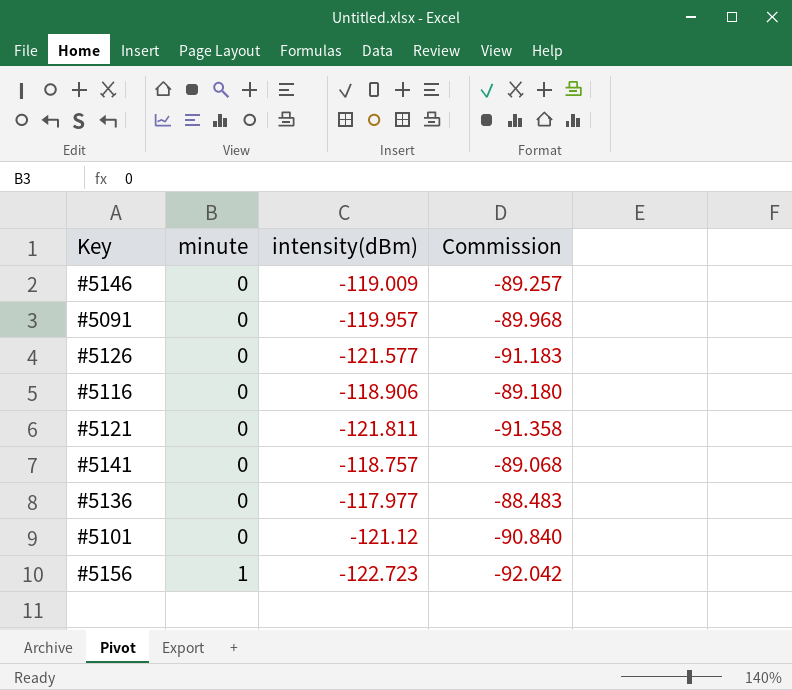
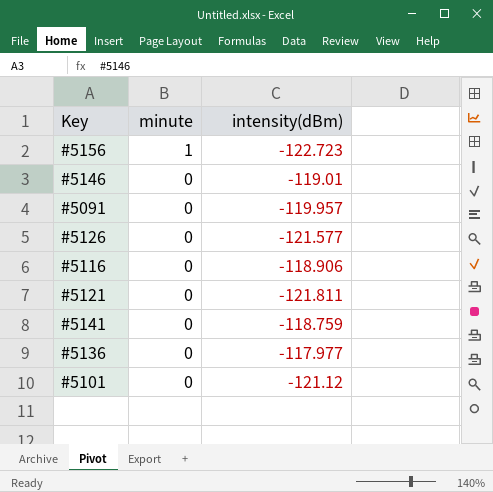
row order: minute ascending -> minute descending
column Commission | formula: [intensity(dBm)] * 0.75 -> none
#5146 | intensity(dBm): -119.009 -> -119.01
#5141 | intensity(dBm): -118.757 -> -118.759

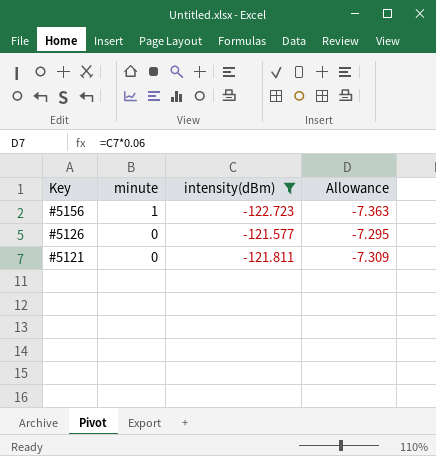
filter: none -> intensity(dBm) <= -121.577
column Allowance | formula: none -> [intensity(dBm)] * 0.06

